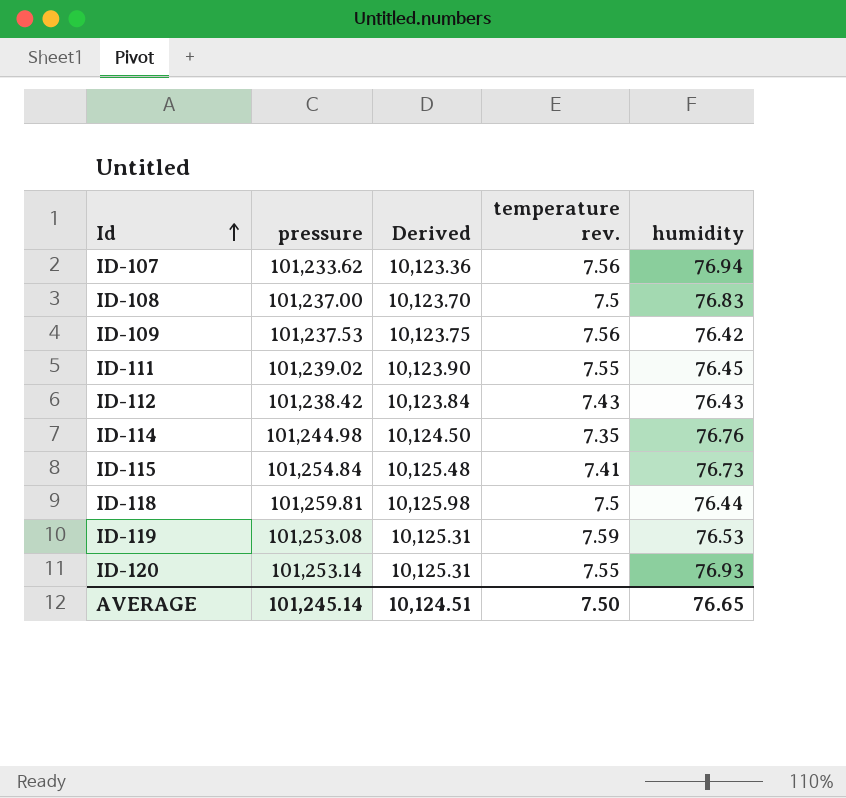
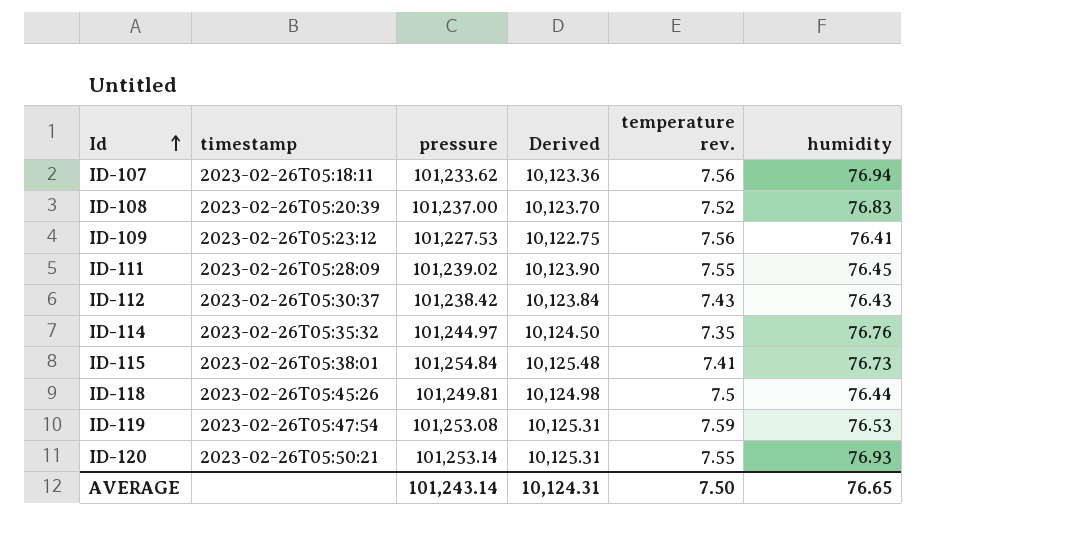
column timestamp | position: none -> 2
ID-108 | temperature rev.: 7.5 -> 7.52
ID-109 | pressure: 101,237.53 -> 101,227.53
ID-109 | Derived: 10,123.75 -> 10,122.75
ID-109 | humidity: 76.42 -> 76.41
ID-114 | pressure: 101,244.98 -> 101,244.97
ID-118 | pressure: 101,259.81 -> 101,249.81
ID-118 | Derived: 10,125.98 -> 10,124.98
AVERAGE | pressure: 101,245.14 -> 101,243.14
AVERAGE | Derived: 10,124.51 -> 10,124.31

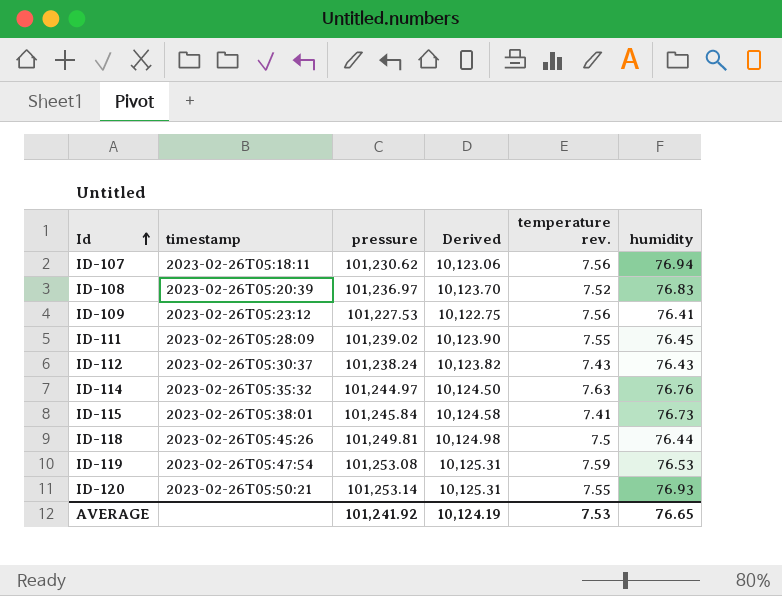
ID-107 | pressure: 101,233.62 -> 101,230.62
ID-107 | Derived: 10,123.36 -> 10,123.06
ID-108 | pressure: 101,237.00 -> 101,236.97
ID-112 | pressure: 101,238.42 -> 101,238.24
ID-112 | Derived: 10,123.84 -> 10,123.82
ID-114 | temperature rev.: 7.35 -> 7.63
ID-115 | pressure: 101,254.84 -> 101,245.84
ID-115 | Derived: 10,125.48 -> 10,124.58
AVERAGE | pressure: 101,243.14 -> 101,241.92
AVERAGE | Derived: 10,124.31 -> 10,124.19
AVERAGE | temperature rev.: 7.50 -> 7.53

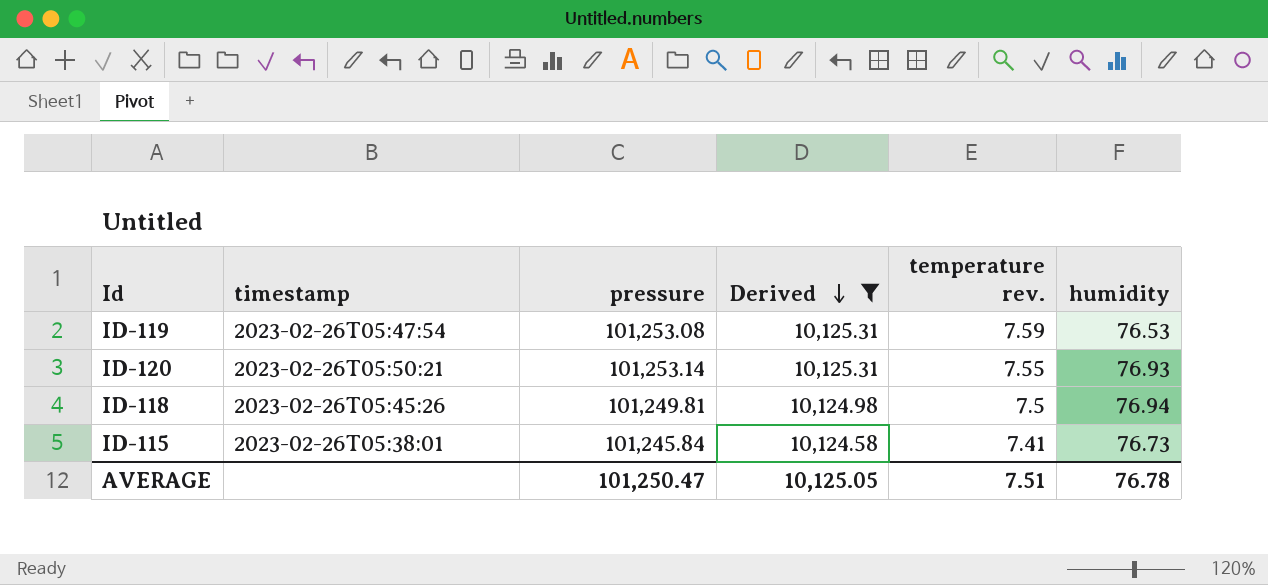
filter: none -> Derived >= 10,124.58
row order: Id ascending -> Derived descending
ID-118 | humidity: 76.44 -> 76.94
AVERAGE | pressure: 101,241.92 -> 101,250.47
AVERAGE | Derived: 10,124.19 -> 10,125.05
AVERAGE | temperature rev.: 7.53 -> 7.51
AVERAGE | humidity: 76.65 -> 76.78

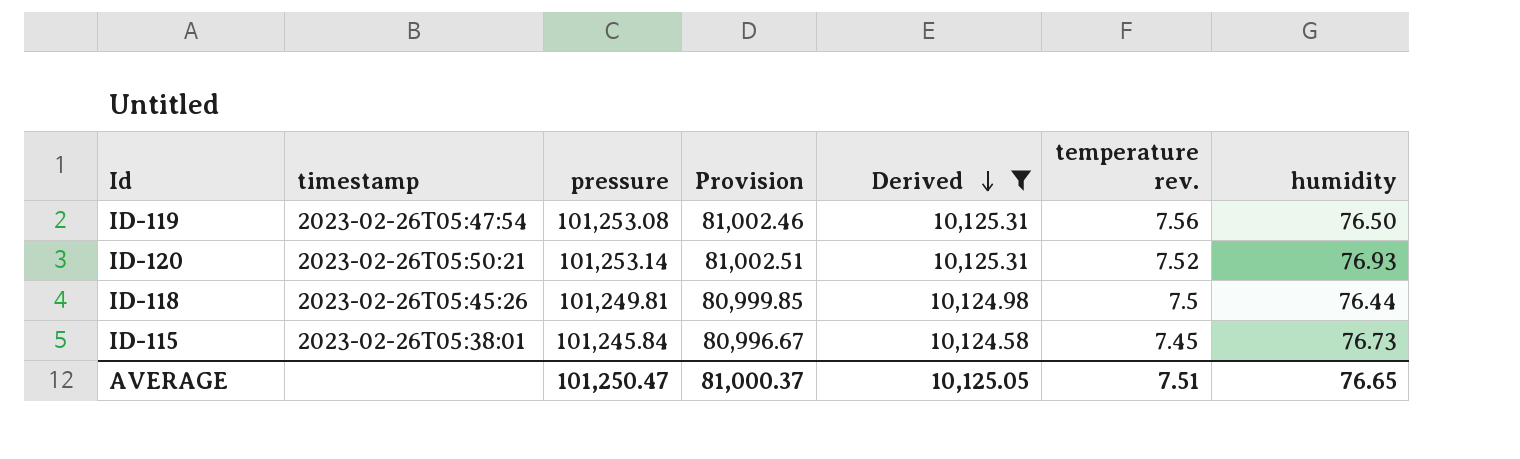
column Provision | formula: none -> [pressure] * 0.8
ID-119 | temperature rev.: 7.59 -> 7.56
ID-119 | humidity: 76.53 -> 76.50
ID-120 | temperature rev.: 7.55 -> 7.52
ID-118 | humidity: 76.94 -> 76.44
ID-115 | temperature rev.: 7.41 -> 7.45
AVERAGE | humidity: 76.78 -> 76.65

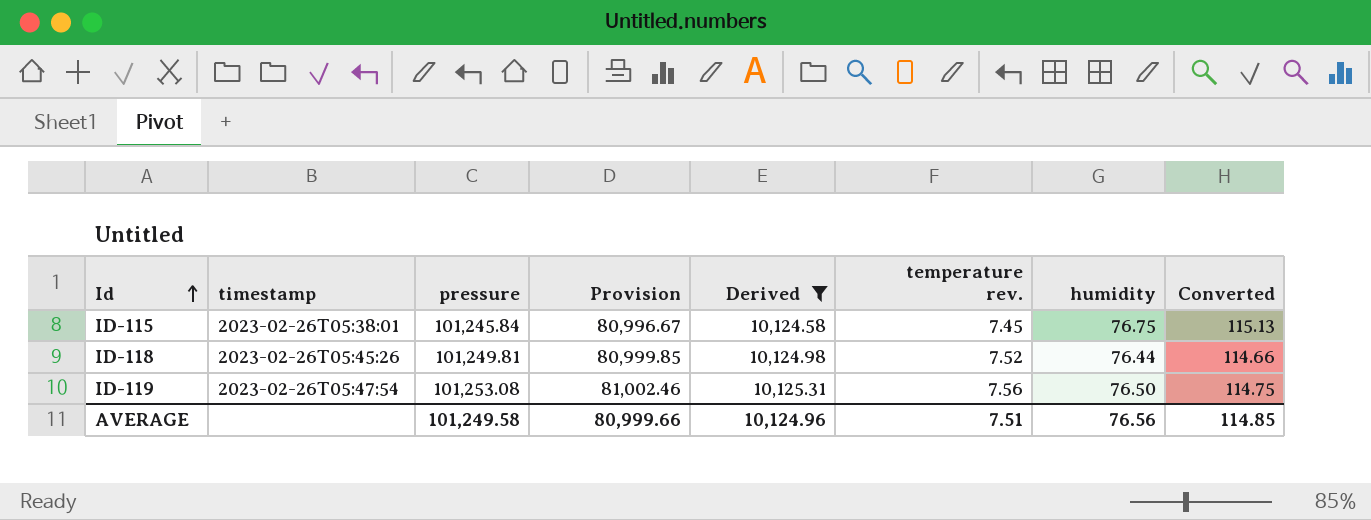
row order: Derived descending -> Id ascending
column Converted | formula: none -> [humidity] * 1.5
row ID-120: 2023-02-26T05:50:21 | 101,253.14 | 81,002.51 | 10,125.31 | 7.52 | 76.93 -> none
ID-115 | humidity: 76.73 -> 76.75
ID-118 | temperature rev.: 7.5 -> 7.52
AVERAGE | pressure: 101,250.47 -> 101,249.58
AVERAGE | Provision: 81,000.37 -> 80,999.66
AVERAGE | Derived: 10,125.05 -> 10,124.96
AVERAGE | humidity: 76.65 -> 76.56

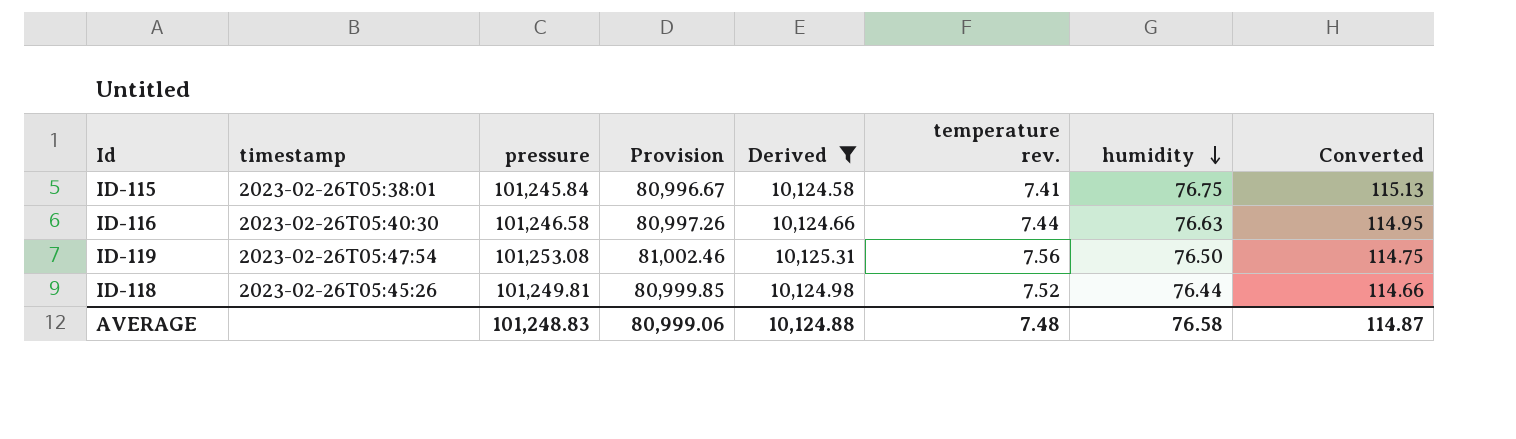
row order: Id ascending -> humidity descending
ID-115 | temperature rev.: 7.45 -> 7.41
row ID-116: none -> 2023-02-26T05:40:30 | 101,246.58 | 80,997.26 | 10,124.66 | 7.44 | 76.63 | 114.95
AVERAGE | pressure: 101,249.58 -> 101,248.83
AVERAGE | Provision: 80,999.66 -> 80,999.06
AVERAGE | Derived: 10,124.96 -> 10,124.88
AVERAGE | temperature rev.: 7.51 -> 7.48
AVERAGE | humidity: 76.56 -> 76.58
AVERAGE | Converted: 114.85 -> 114.87

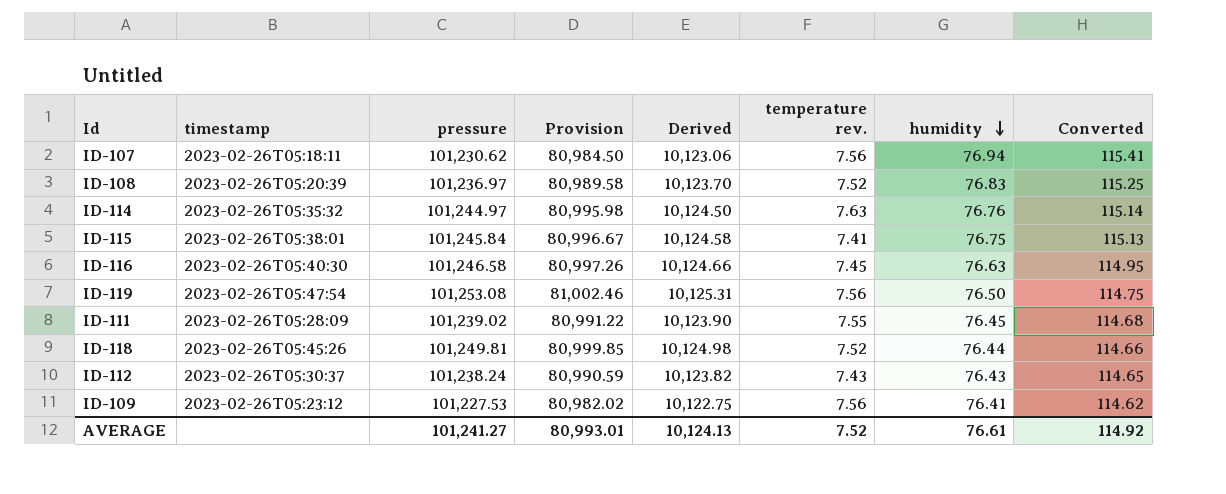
filter: Derived >= 10,124.58 -> none
ID-116 | temperature rev.: 7.44 -> 7.45
AVERAGE | pressure: 101,248.83 -> 101,241.27
AVERAGE | Provision: 80,999.06 -> 80,993.01
AVERAGE | Derived: 10,124.88 -> 10,124.13
AVERAGE | temperature rev.: 7.48 -> 7.52
AVERAGE | humidity: 76.58 -> 76.61
AVERAGE | Converted: 114.87 -> 114.92

